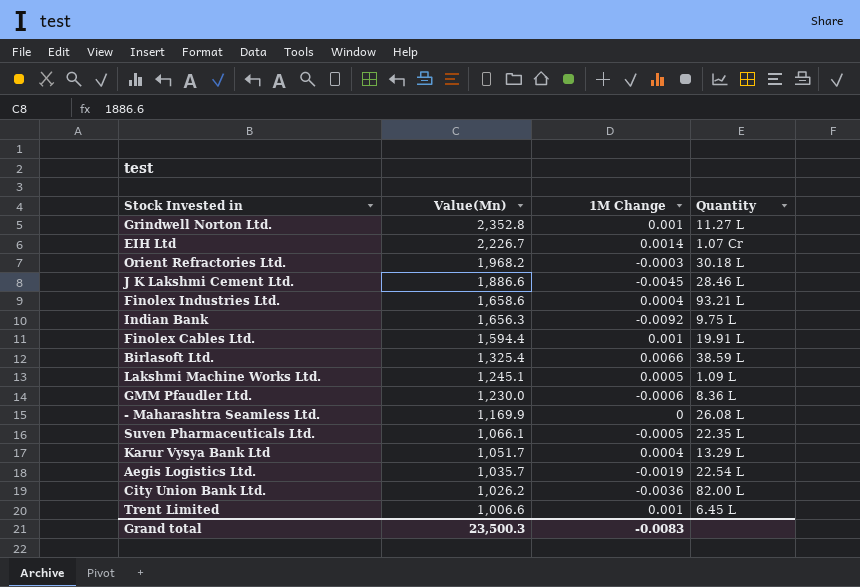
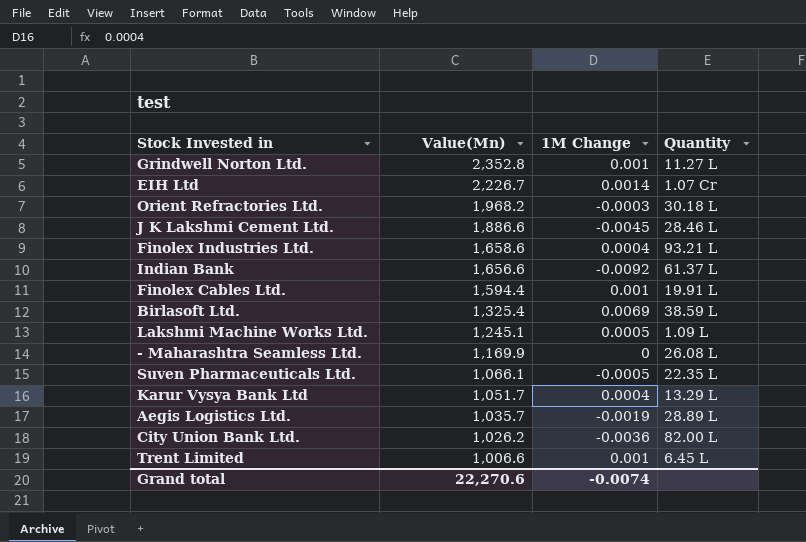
row GMM Pfaudler Ltd.: 1,230.0 | -0.0006 | 8.36 L -> none
Indian Bank | Value(Mn): 1,656.3 -> 1,656.6
Indian Bank | Quantity: 9.75 L -> 61.37 L
Birlasoft Ltd. | 1M Change: 0.0066 -> 0.0069
Aegis Logistics Ltd. | Quantity: 22.54 L -> 28.89 L
Grand total | Value(Mn): 23,500.3 -> 22,270.6
Grand total | 1M Change: -0.0083 -> -0.0074

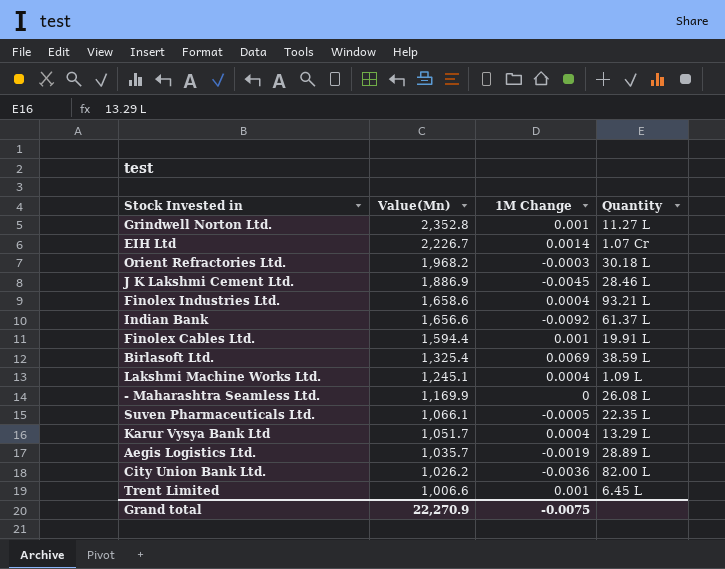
J K Lakshmi Cement Ltd. | Value(Mn): 1,886.6 -> 1,886.9
Lakshmi Machine Works Ltd. | 1M Change: 0.0005 -> 0.0004
Grand total | Value(Mn): 22,270.6 -> 22,270.9
Grand total | 1M Change: -0.0074 -> -0.0075

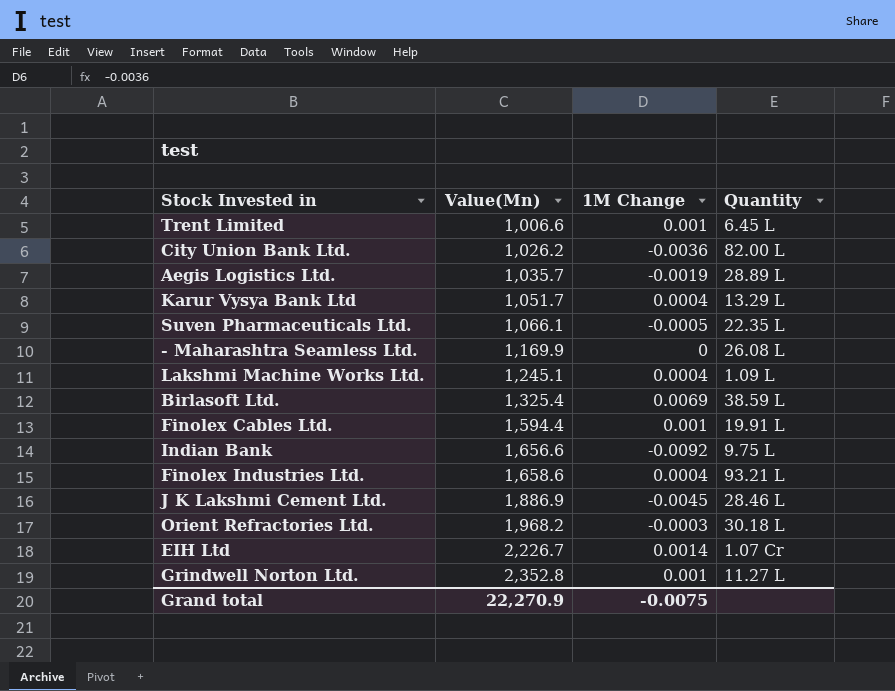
row order: Value(Mn) descending -> Value(Mn) ascending
Indian Bank | Quantity: 61.37 L -> 9.75 L

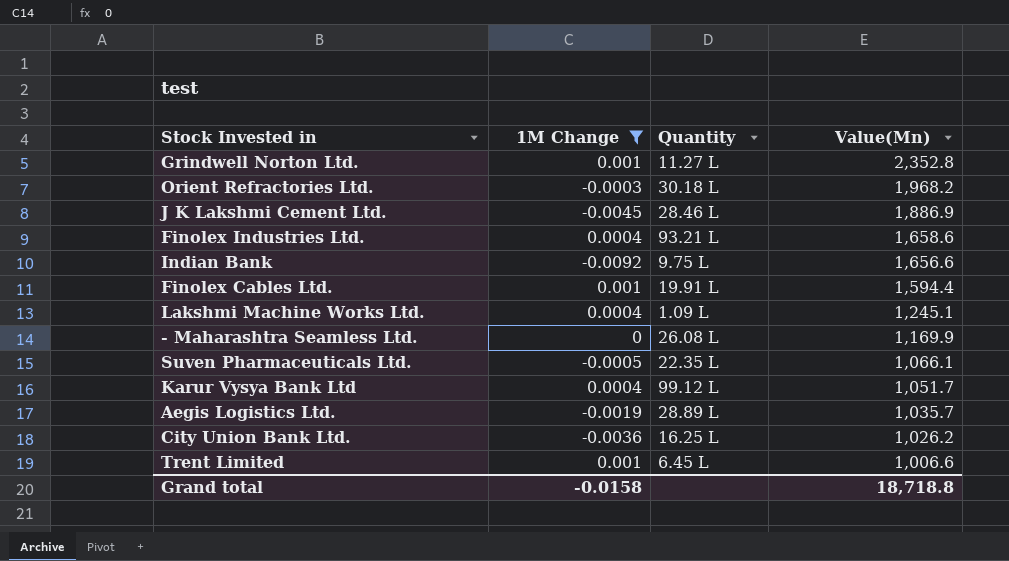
filter: none -> 1M Change <= 0.001
row order: Value(Mn) ascending -> Value(Mn) descending
column Value(Mn) | position: 2 -> 4
Karur Vysya Bank Ltd | Quantity: 13.29 L -> 99.12 L
City Union Bank Ltd. | Quantity: 82.00 L -> 16.25 L
Grand total | 1M Change: -0.0075 -> -0.0158
Grand total | Value(Mn): 22,270.9 -> 18,718.8

